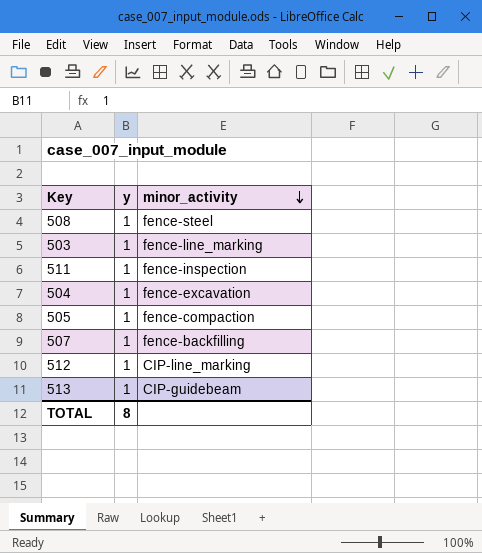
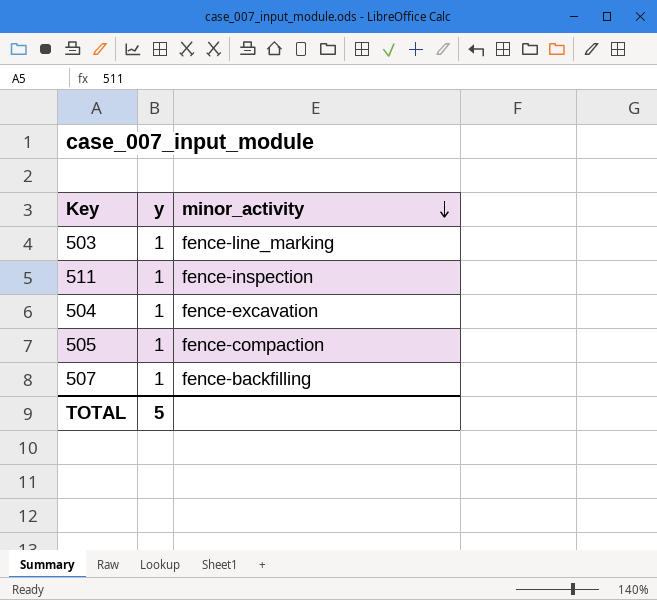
row 508: 1 | fence-steel -> none
row 512: 1 | CIP-line_marking -> none
row 513: 1 | CIP-guidebeam -> none
TOTAL | y: 8 -> 5

